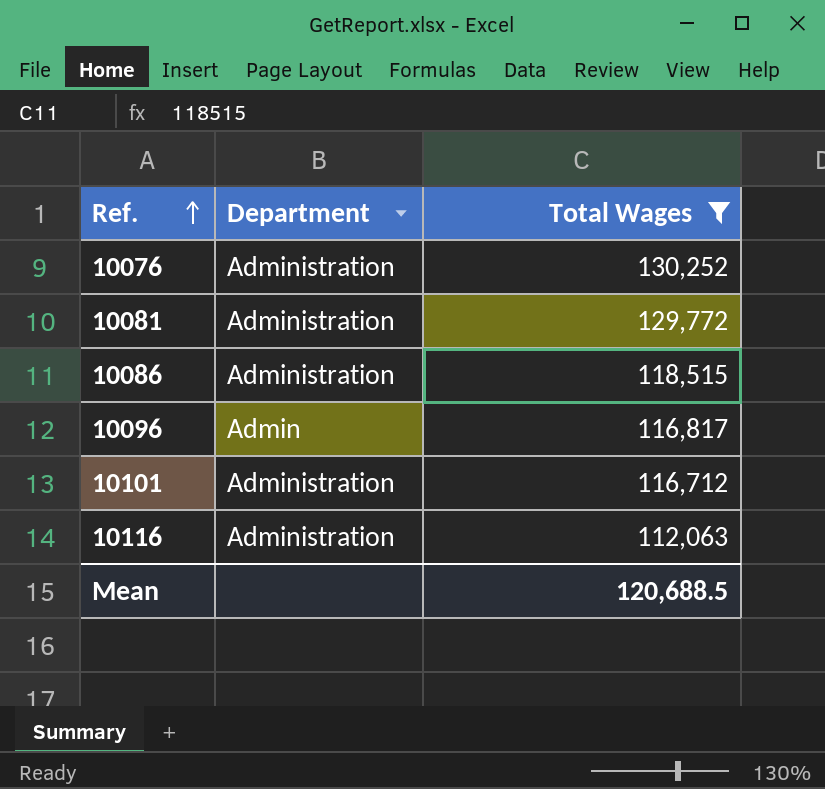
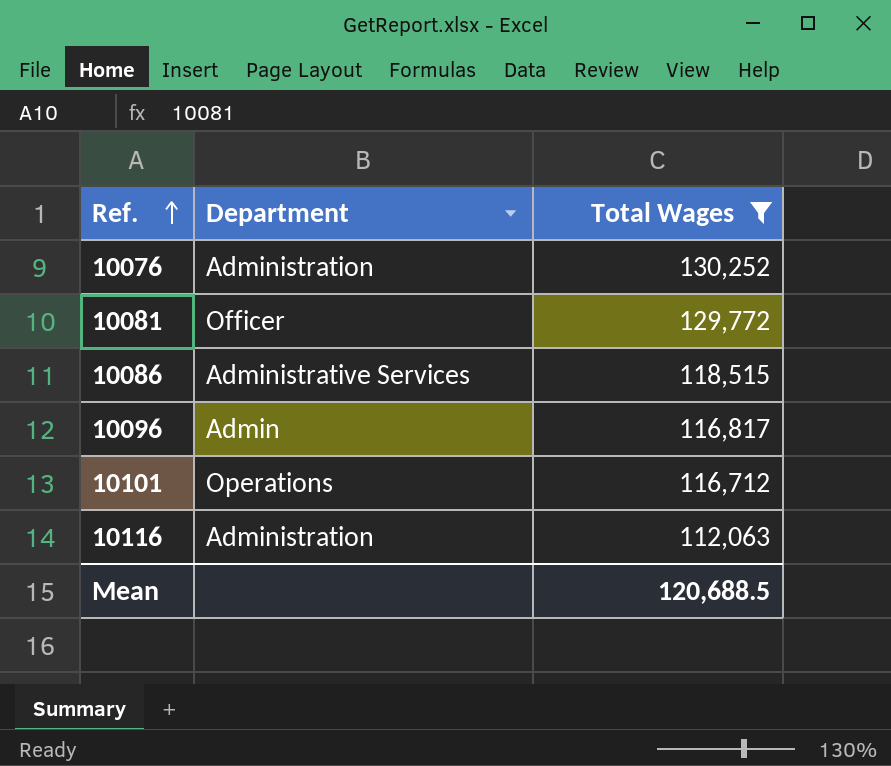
10081 | Department: Administration -> Officer
10086 | Department: Administration -> Administrative Services
10101 | Department: Administration -> Operations

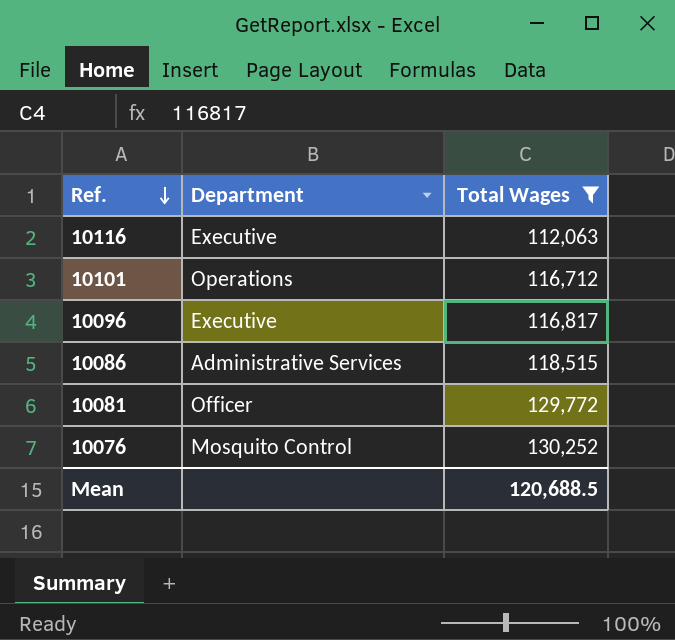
row order: Ref. ascending -> Ref. descending
10116 | Department: Administration -> Executive
10096 | Department: Admin -> Executive
10076 | Department: Administration -> Mosquito Control

